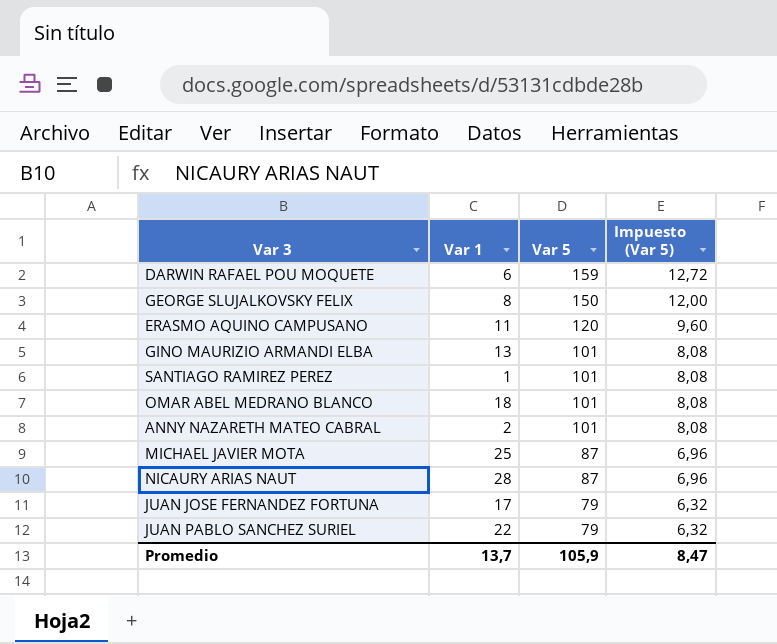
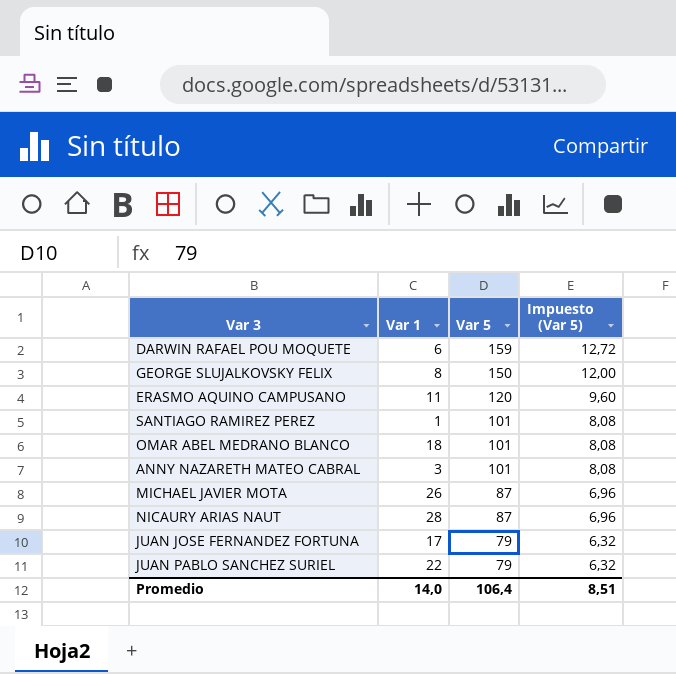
row GINO MAURIZIO ARMANDI ELBA: 13 | 101 | 8,08 -> none
ANNY NAZARETH MATEO CABRAL | Var 1: 2 -> 3
MICHAEL JAVIER MOTA | Var 1: 25 -> 26
Promedio | Var 1: 13,7 -> 14,0
Promedio | Var 5: 105,9 -> 106,4
Promedio | Impuesto (Var 5): 8,47 -> 8,51

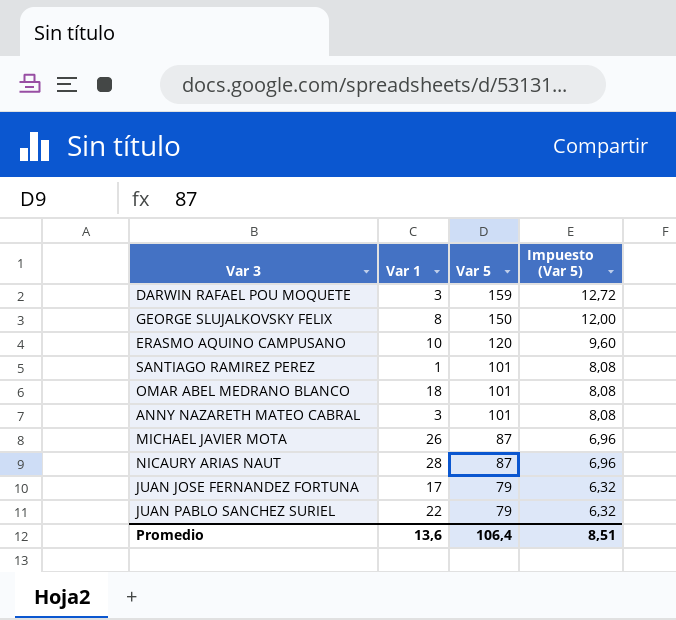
DARWIN RAFAEL POU MOQUETE | Var 1: 6 -> 3
ERASMO AQUINO CAMPUSANO | Var 1: 11 -> 10
Promedio | Var 1: 14,0 -> 13,6

